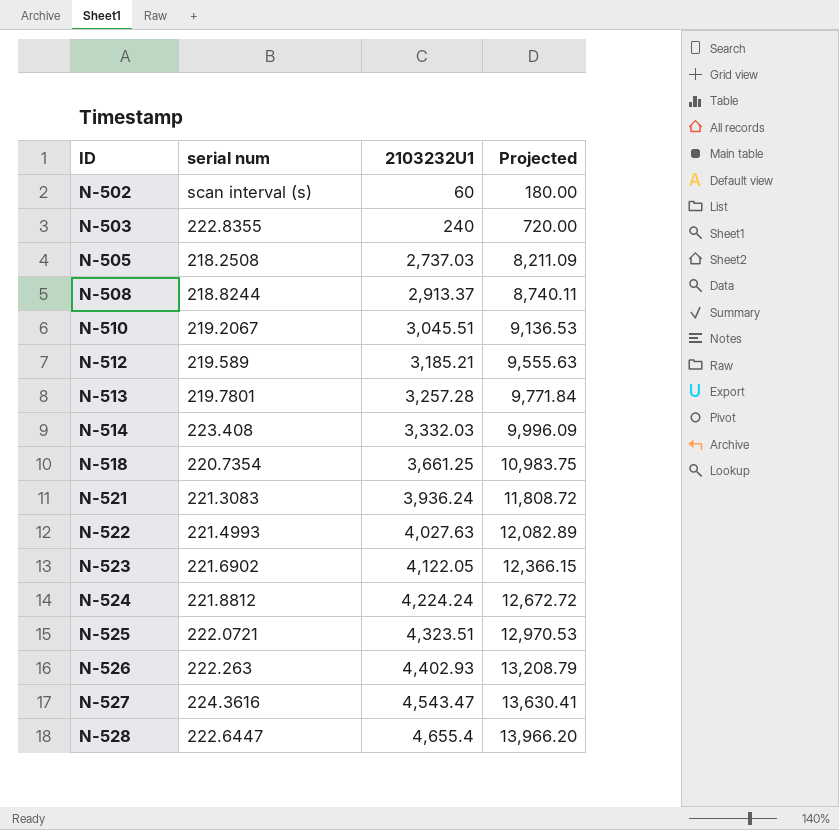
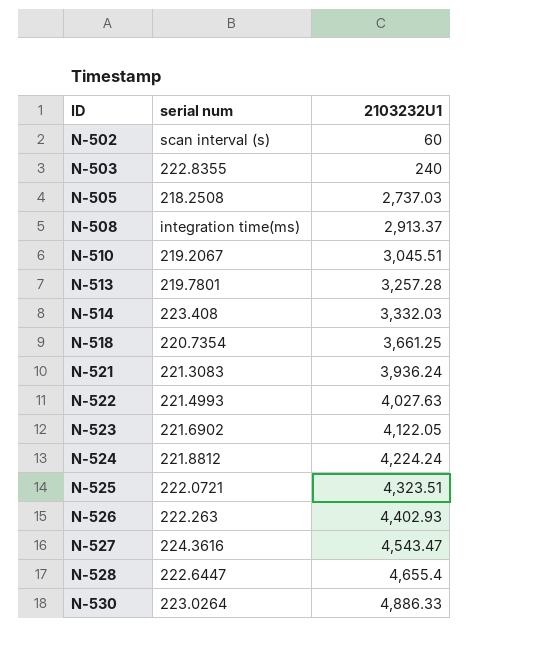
column Projected | formula: [2103232U1] * 3 -> none
row N-512: 219.589 | 3,185.21 | 9,555.63 -> none
N-508 | serial num: 218.8244 -> integration time(ms)
row N-530: none -> 223.0264 | 4,886.33

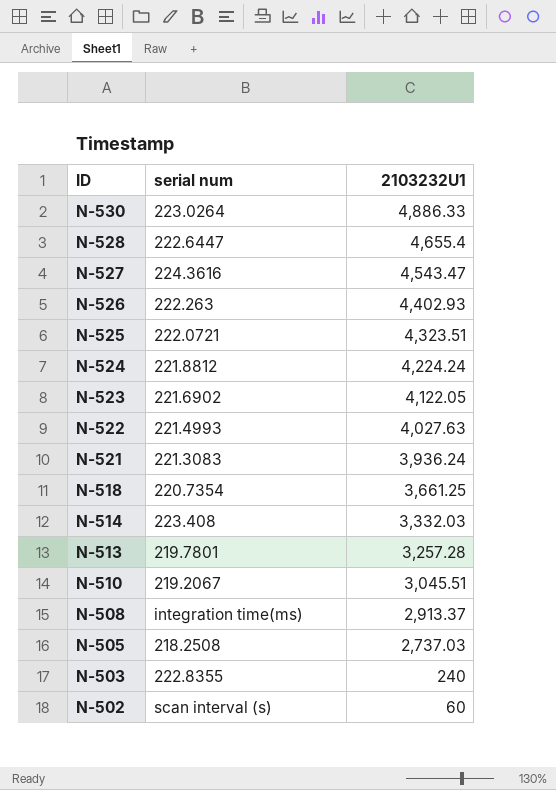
row order: ID ascending -> ID descending

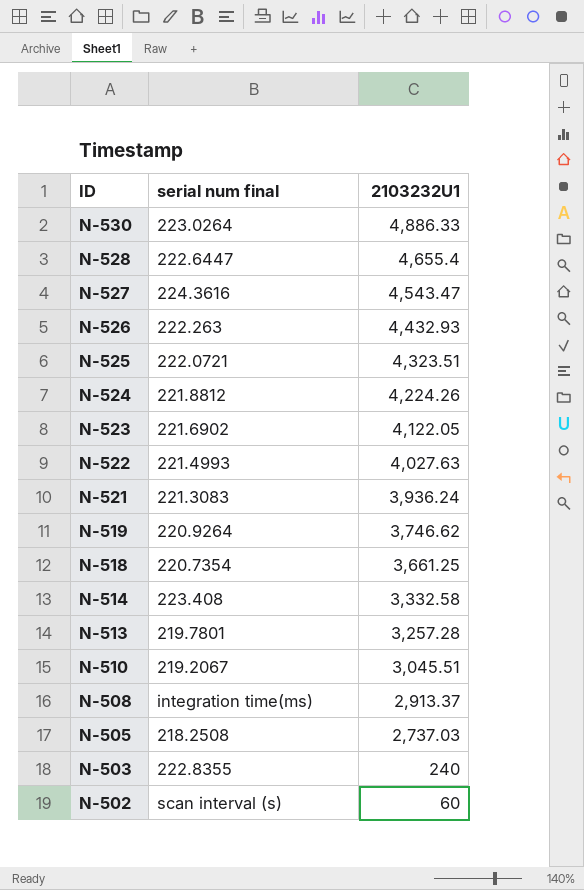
column name: serial num -> serial num final
N-526 | 2103232U1: 4,402.93 -> 4,432.93
N-524 | 2103232U1: 4,224.24 -> 4,224.26
row N-519: none -> 220.9264 | 3,746.62
N-514 | 2103232U1: 3,332.03 -> 3,332.58

